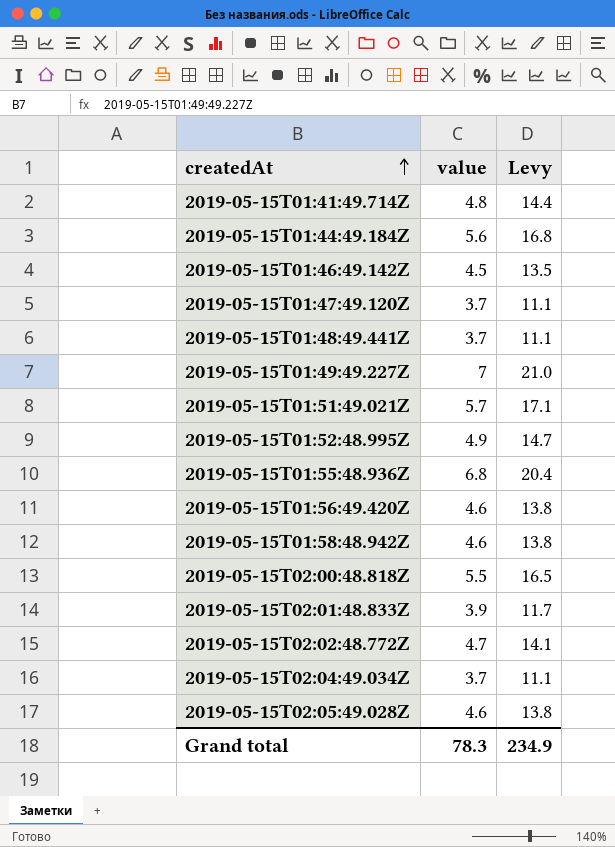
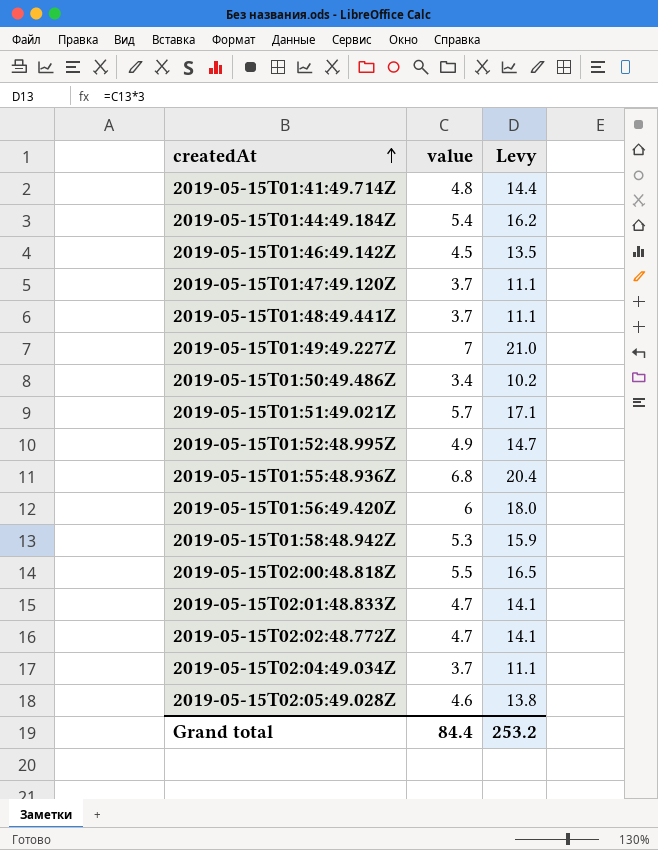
2019-05-15T01:44:49.184Z | value: 5.6 -> 5.4
2019-05-15T01:44:49.184Z | Levy: 16.8 -> 16.2
row 2019-05-15T01:50:49.486Z: none -> 3.4 | 10.2
2019-05-15T01:56:49.420Z | value: 4.6 -> 6
2019-05-15T01:56:49.420Z | Levy: 13.8 -> 18.0
2019-05-15T01:58:48.942Z | value: 4.6 -> 5.3
2019-05-15T01:58:48.942Z | Levy: 13.8 -> 15.9
2019-05-15T02:01:48.833Z | value: 3.9 -> 4.7
2019-05-15T02:01:48.833Z | Levy: 11.7 -> 14.1
Grand total | value: 78.3 -> 84.4
Grand total | Levy: 234.9 -> 253.2

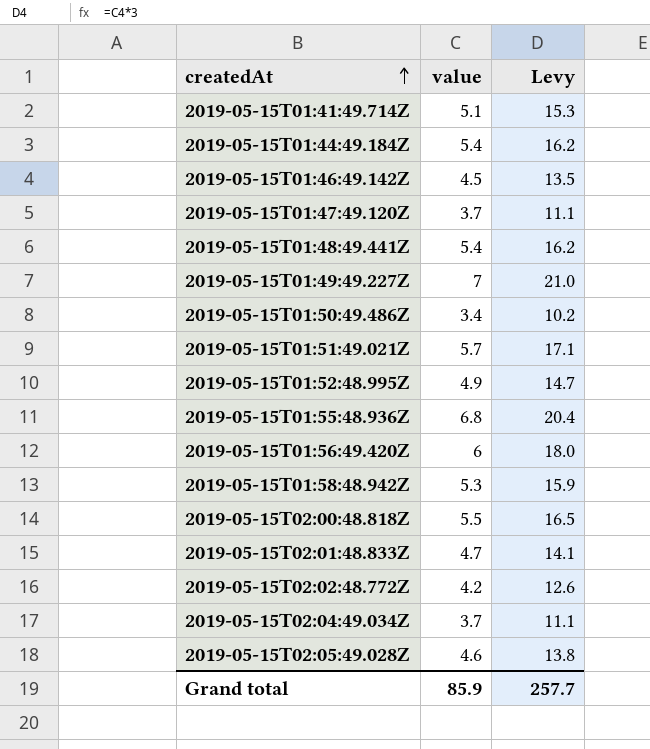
2019-05-15T01:41:49.714Z | value: 4.8 -> 5.1
2019-05-15T01:41:49.714Z | Levy: 14.4 -> 15.3
2019-05-15T01:48:49.441Z | value: 3.7 -> 5.4
2019-05-15T01:48:49.441Z | Levy: 11.1 -> 16.2
2019-05-15T02:02:48.772Z | value: 4.7 -> 4.2
2019-05-15T02:02:48.772Z | Levy: 14.1 -> 12.6
Grand total | value: 84.4 -> 85.9
Grand total | Levy: 253.2 -> 257.7

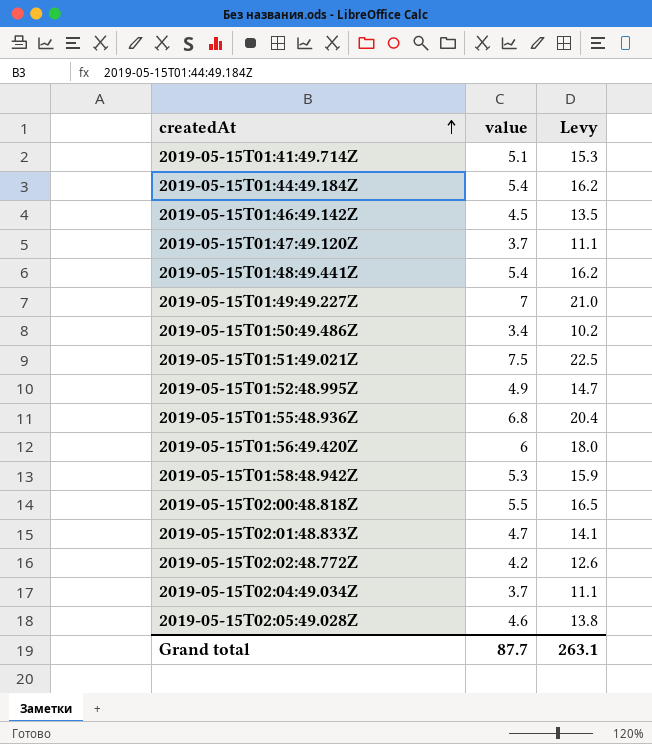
2019-05-15T01:51:49.021Z | value: 5.7 -> 7.5
2019-05-15T01:51:49.021Z | Levy: 17.1 -> 22.5
Grand total | value: 85.9 -> 87.7
Grand total | Levy: 257.7 -> 263.1

